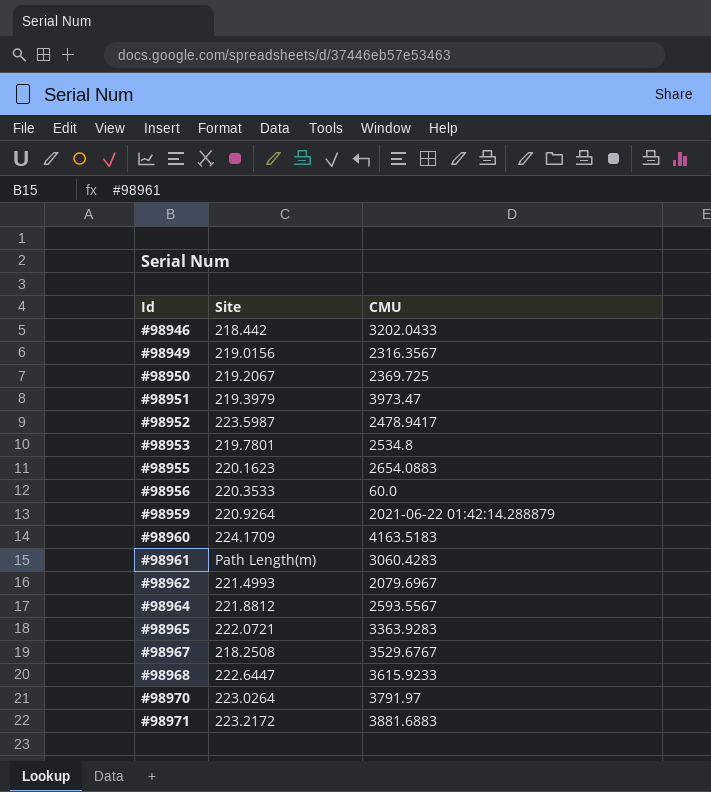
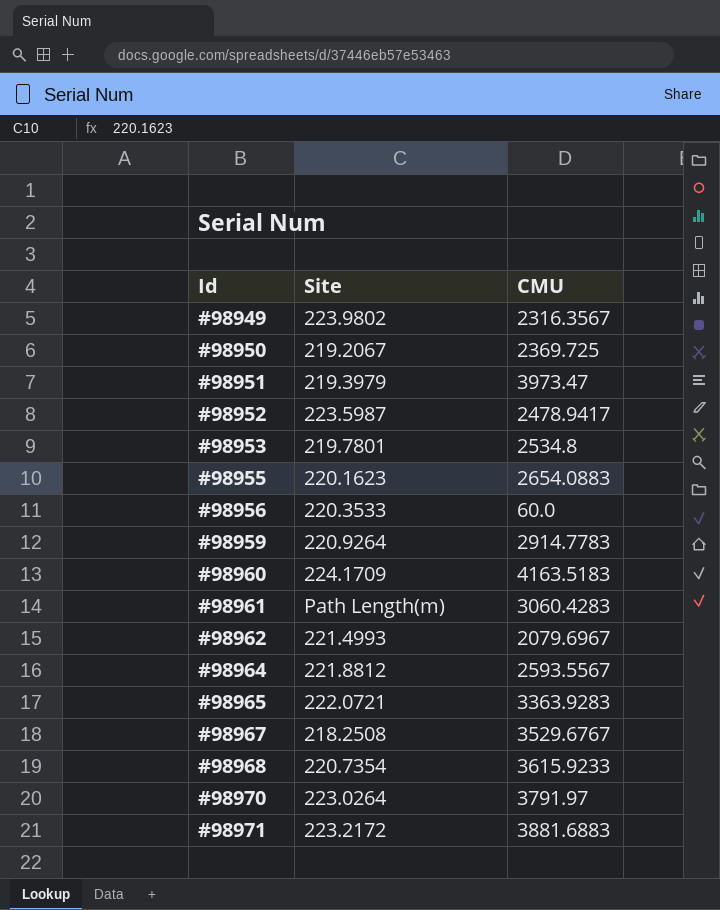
row #98946: 218.442 | 3202.0433 -> none
#98949 | Site: 219.0156 -> 223.9802
#98959 | CMU: 2021-06-22 01:42:14.288879 -> 2914.7783
#98968 | Site: 222.6447 -> 220.7354

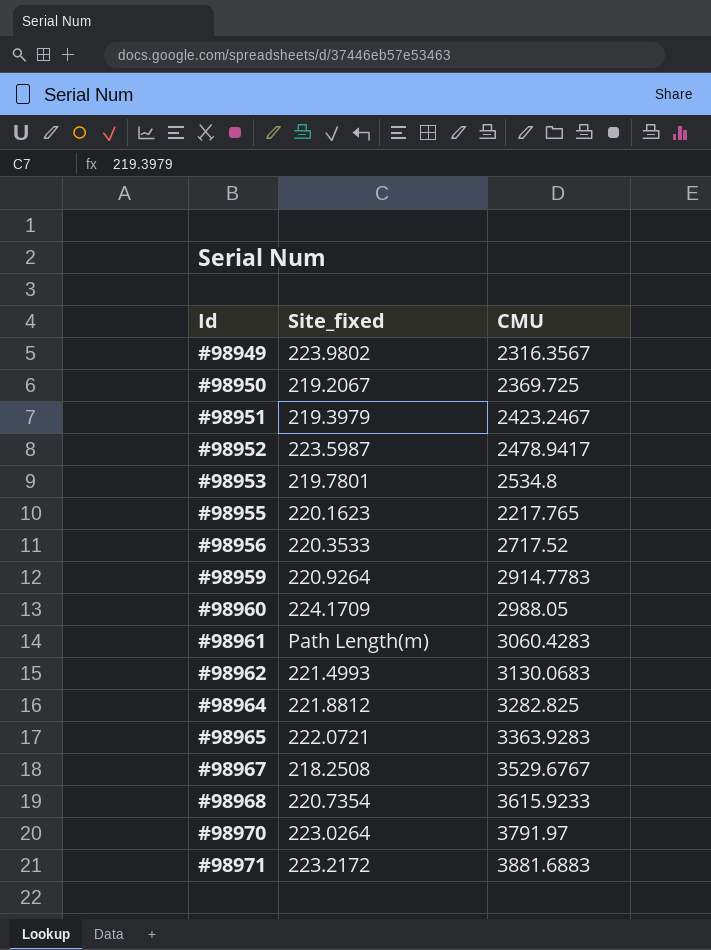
column name: Site -> Site_fixed
#98951 | CMU: 3973.47 -> 2423.2467
#98955 | CMU: 2654.0883 -> 2217.765
#98956 | CMU: 60.0 -> 2717.52
#98960 | CMU: 4163.5183 -> 2988.05
#98962 | CMU: 2079.6967 -> 3130.0683
#98964 | CMU: 2593.5567 -> 3282.825

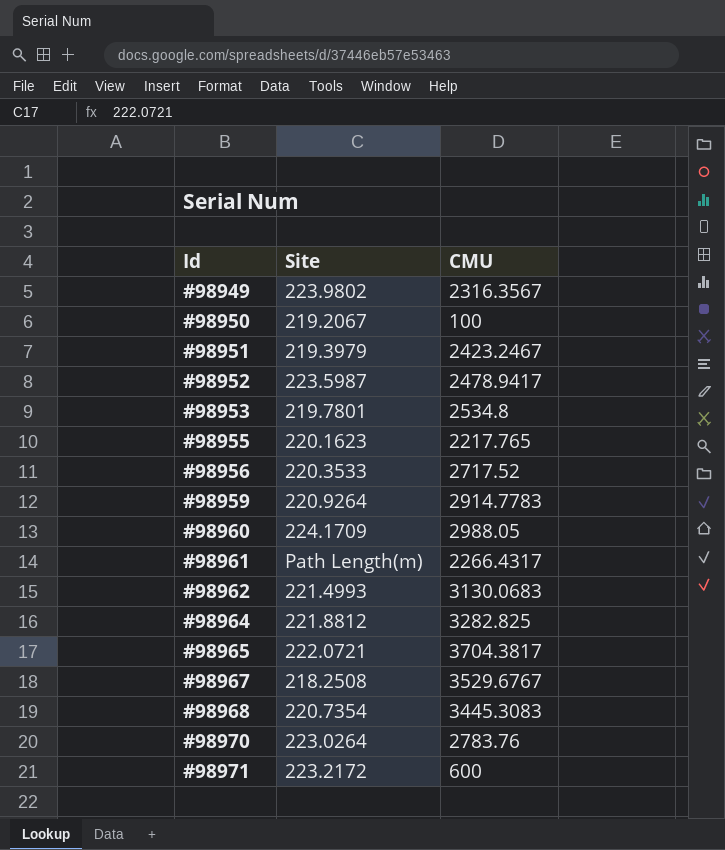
column name: Site_fixed -> Site
#98950 | CMU: 2369.725 -> 100
#98961 | CMU: 3060.4283 -> 2266.4317
#98965 | CMU: 3363.9283 -> 3704.3817
#98968 | CMU: 3615.9233 -> 3445.3083
#98970 | CMU: 3791.97 -> 2783.76
#98971 | CMU: 3881.6883 -> 600

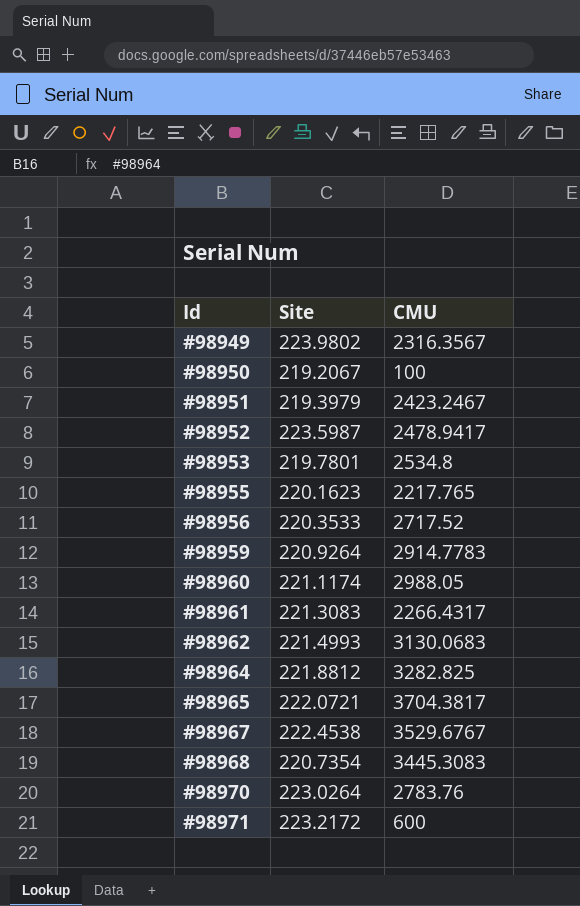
#98960 | Site: 224.1709 -> 221.1174
#98961 | Site: Path Length(m) -> 221.3083
#98967 | Site: 218.2508 -> 222.4538

